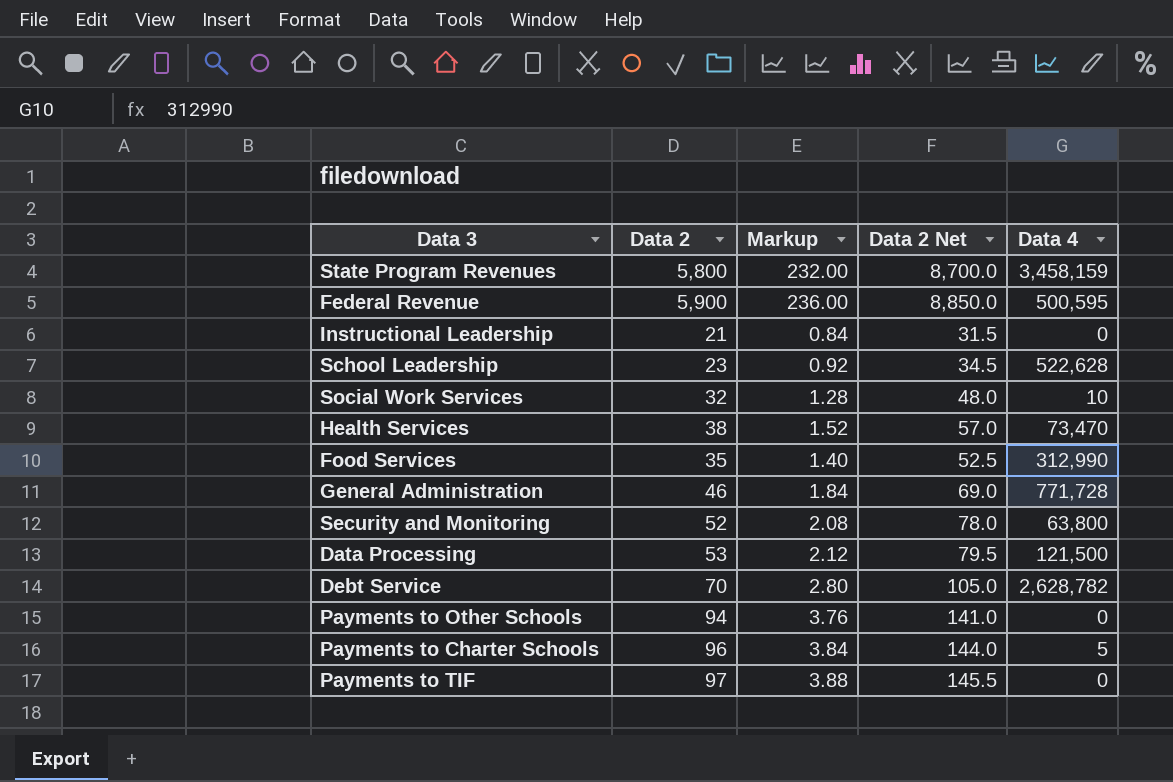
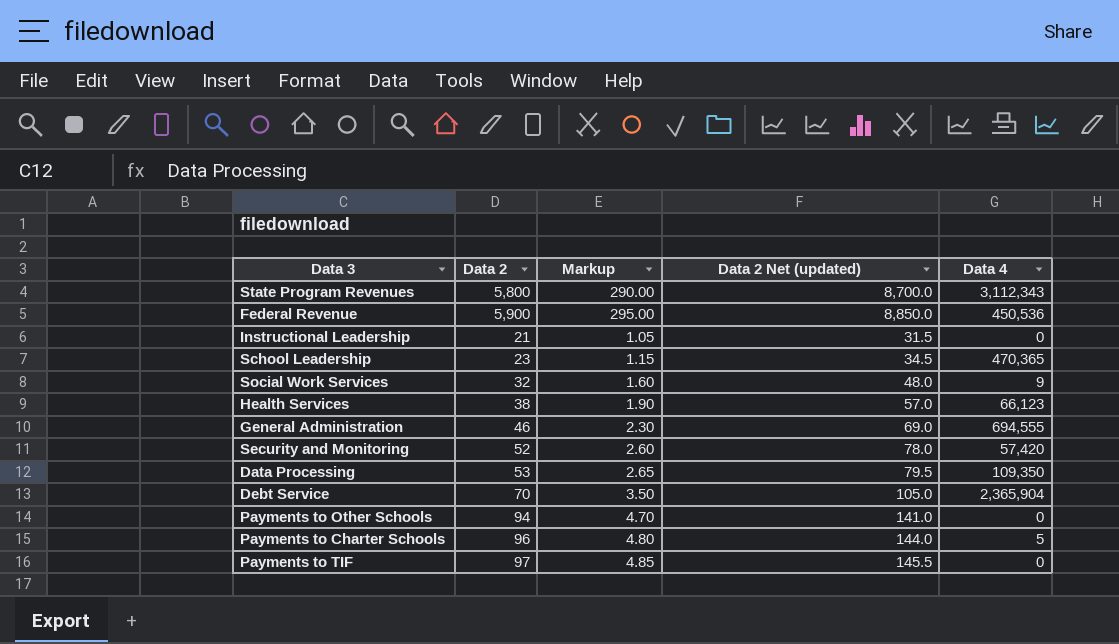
column Markup | formula: [Data 2] * 0.04 -> [Data 2] * 0.05
column name: Data 2 Net -> Data 2 Net (updated)
row Food Services: 35 | 1.40 | 52.5 | 312,990 -> none
State Program Revenues | Data 4: 3,458,159 -> 3,112,343
Federal Revenue | Data 4: 500,595 -> 450,536
School Leadership | Data 4: 522,628 -> 470,365
Social Work Services | Data 4: 10 -> 9
Health Services | Data 4: 73,470 -> 66,123
General Administration | Data 4: 771,728 -> 694,555
Security and Monitoring | Data 4: 63,800 -> 57,420
Data Processing | Data 4: 121,500 -> 109,350
Debt Service | Data 4: 2,628,782 -> 2,365,904

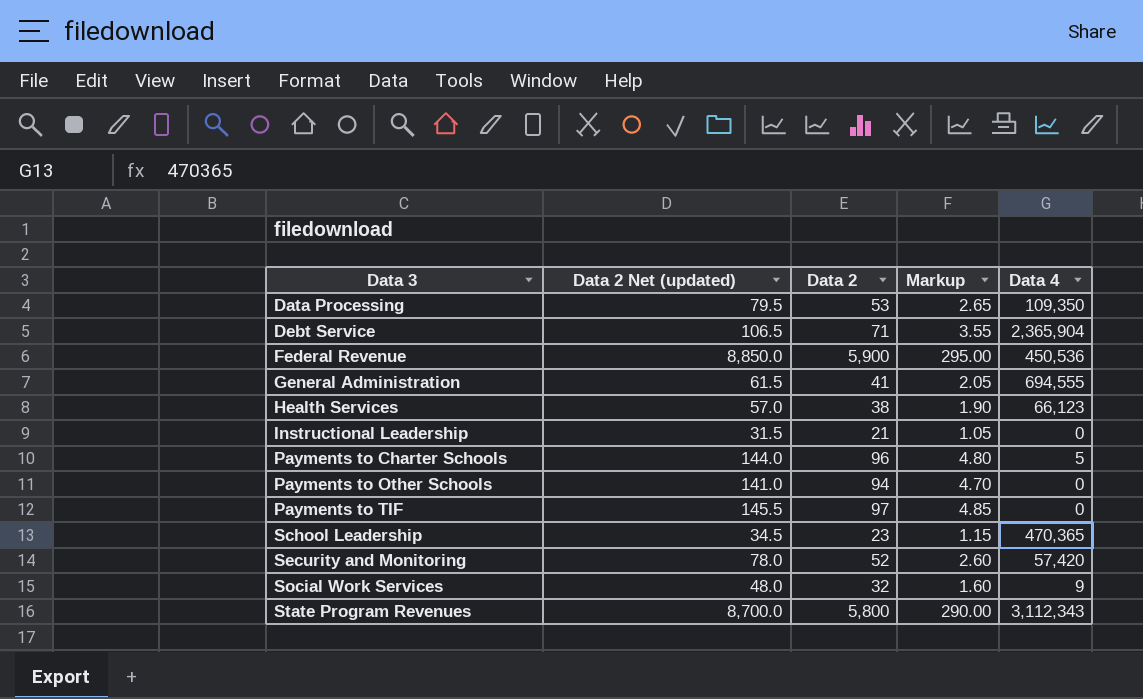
row order: none -> Data 3 ascending
column Data 2 Net (updated) | position: 4 -> 2
Debt Service | Data 2 Net (updated): 105.0 -> 106.5
Debt Service | Data 2: 70 -> 71
Debt Service | Markup: 3.50 -> 3.55
General Administration | Data 2 Net (updated): 69.0 -> 61.5
General Administration | Data 2: 46 -> 41
General Administration | Markup: 2.30 -> 2.05

